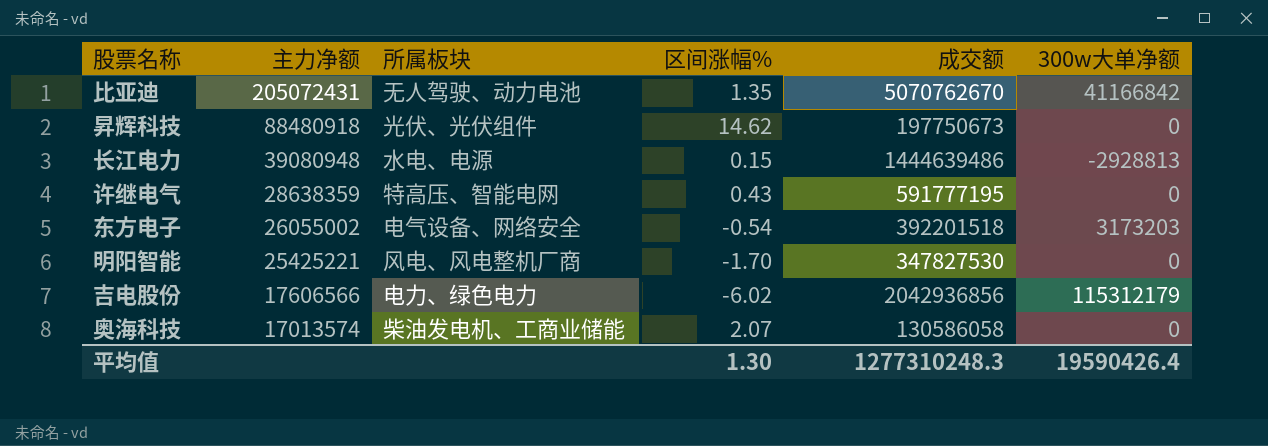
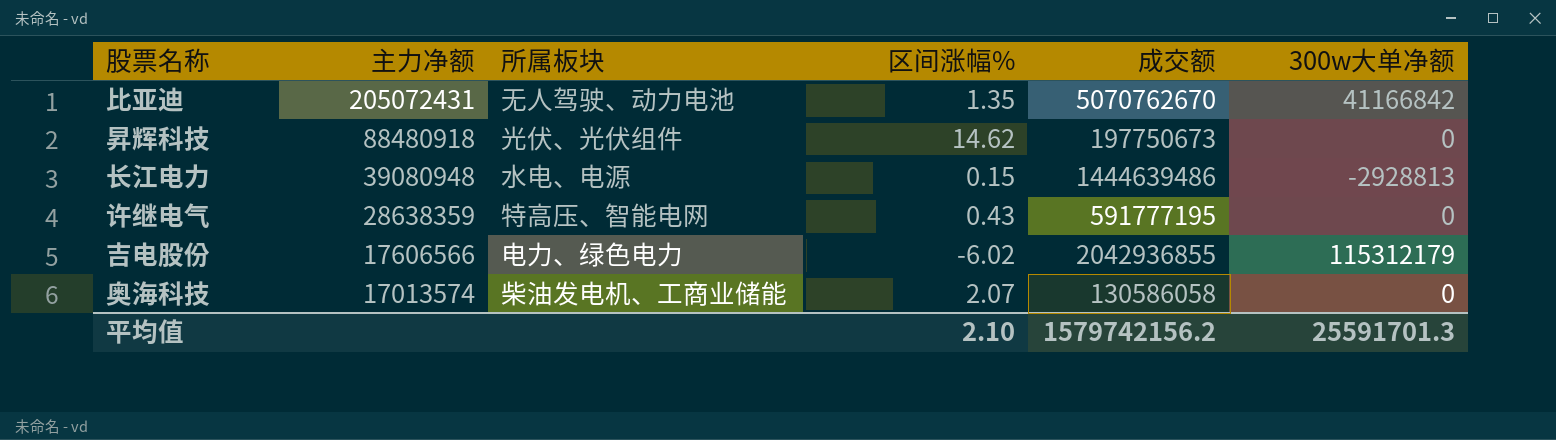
row 东方电子: 26055002 | 电气设备、网络安全 | -0.54 | 392201518 | 3173203 -> none
row 明阳智能: 25425221 | 风电、风电整机厂商 | -1.70 | 347827530 | 0 -> none
吉电股份 | 成交额: 2042936856 -> 2042936855
平均值 | 区间涨幅%: 1.30 -> 2.10
平均值 | 成交额: 1277310248.3 -> 1579742156.2
平均值 | 300w大单净额: 19590426.4 -> 25591701.3

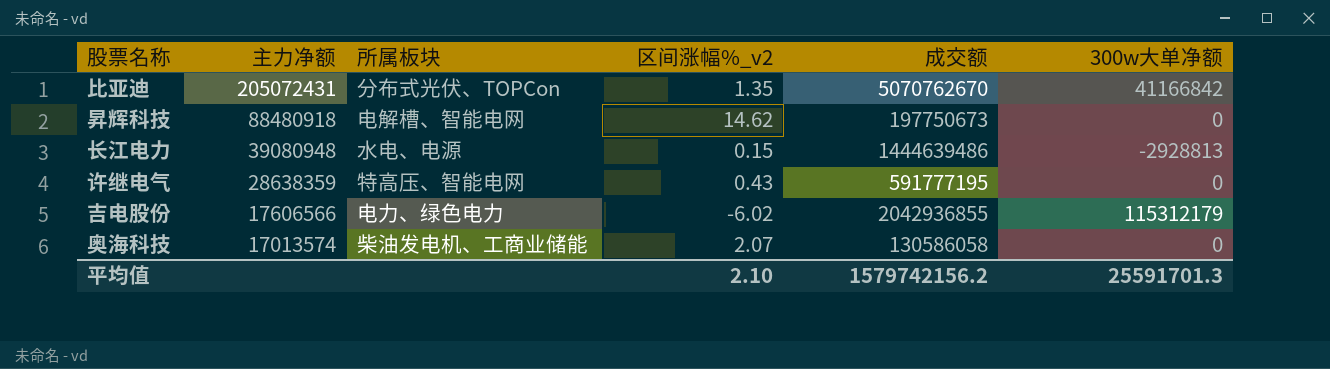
column name: 区间涨幅% -> 区间涨幅%_v2
比亚迪 | 所属板块: 无人驾驶、动力电池 -> 分布式光伏、TOPCon
昇辉科技 | 所属板块: 光伏、光伏组件 -> 电解槽、智能电网

